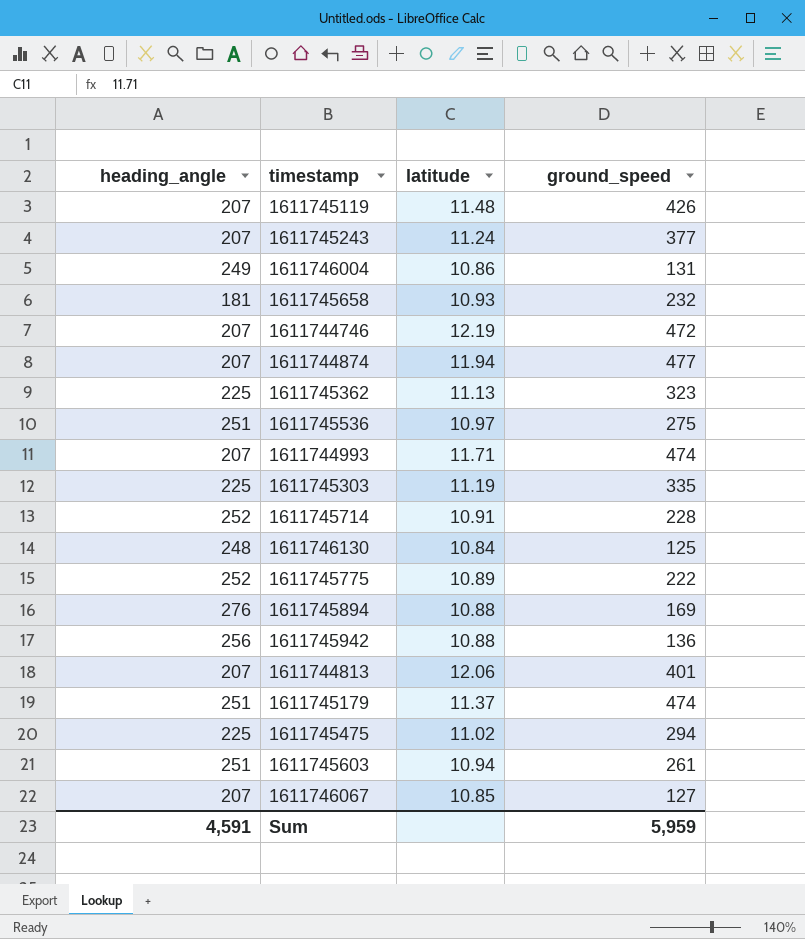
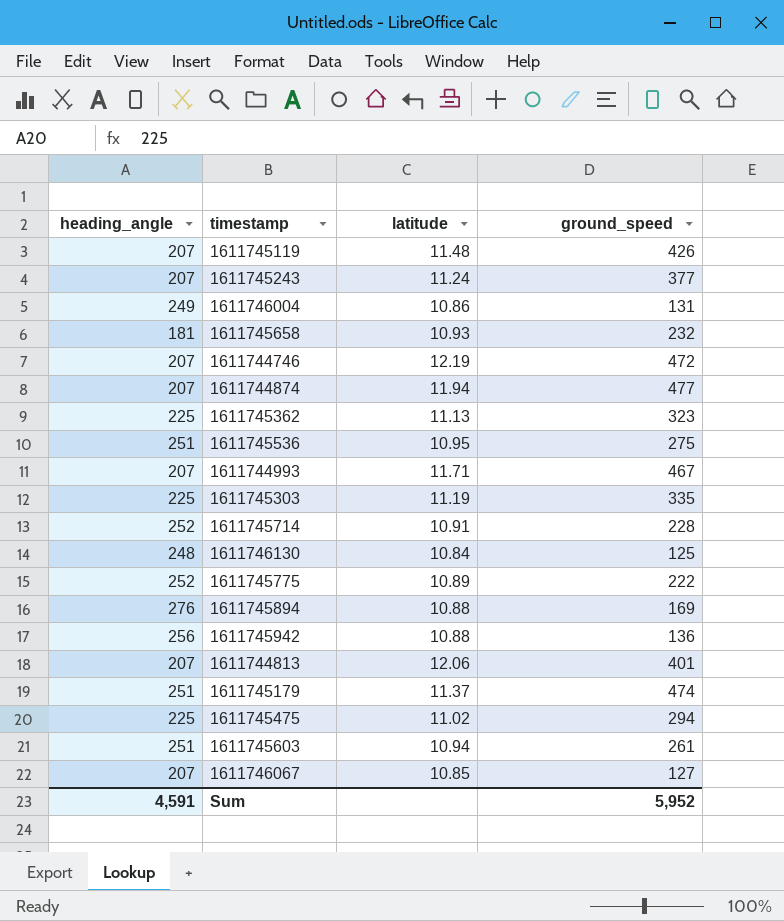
1611745536 | latitude: 10.97 -> 10.95
1611744993 | ground_speed: 474 -> 467
Sum | ground_speed: 5,959 -> 5,952

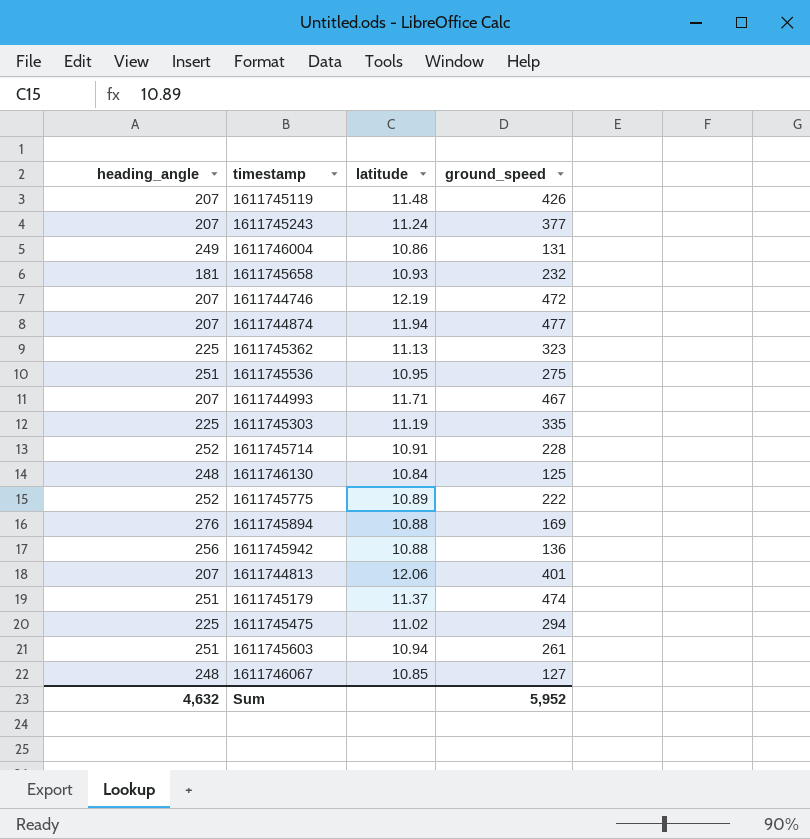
1611746067 | heading_angle: 207 -> 248
Sum | heading_angle: 4,591 -> 4,632

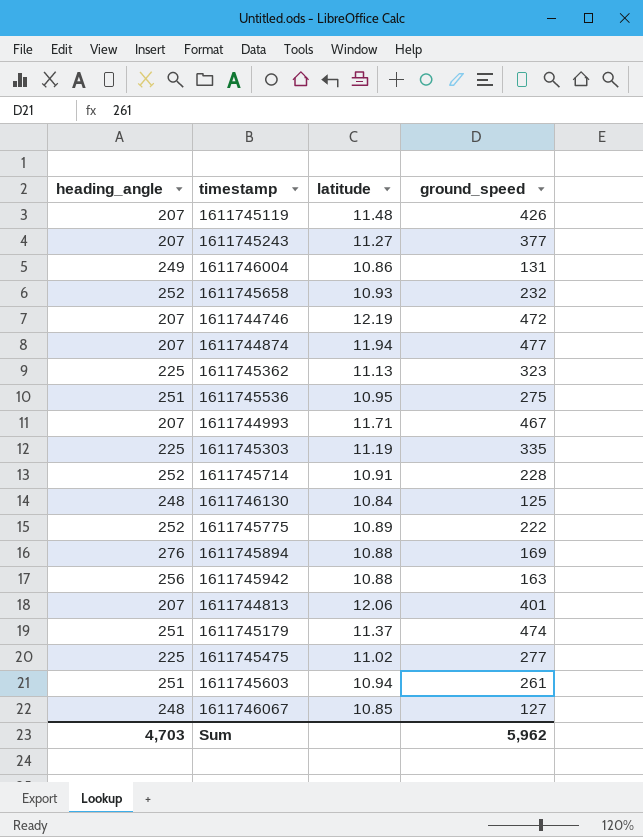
1611745243 | latitude: 11.24 -> 11.27
1611745658 | heading_angle: 181 -> 252
1611745942 | ground_speed: 136 -> 163
1611745475 | ground_speed: 294 -> 277
Sum | heading_angle: 4,632 -> 4,703
Sum | ground_speed: 5,952 -> 5,962

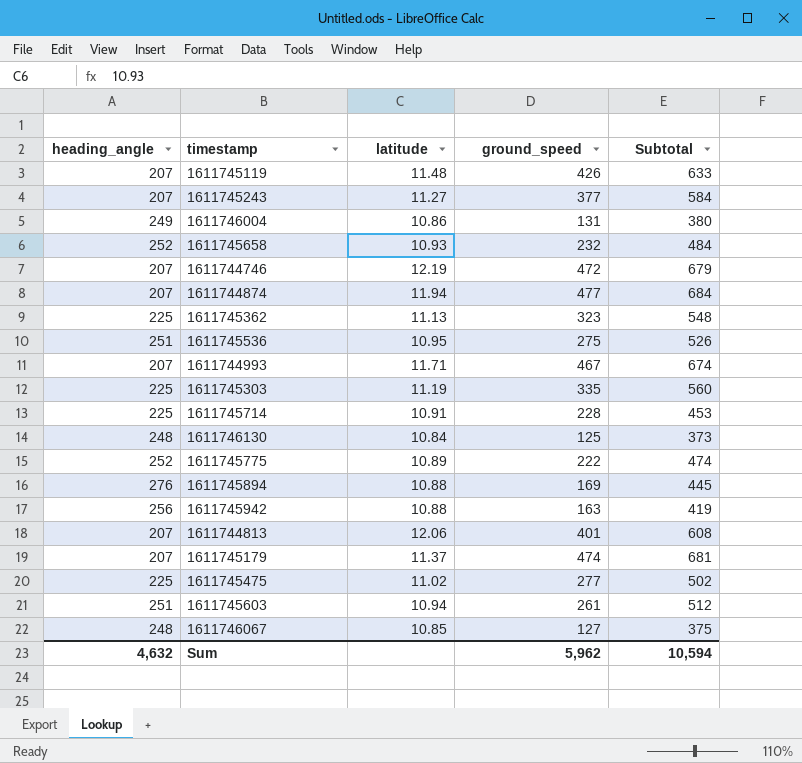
column Subtotal | formula: none -> [heading_angle] + [ground_speed]
1611745714 | heading_angle: 252 -> 225
1611745179 | heading_angle: 251 -> 207
Sum | heading_angle: 4,703 -> 4,632

